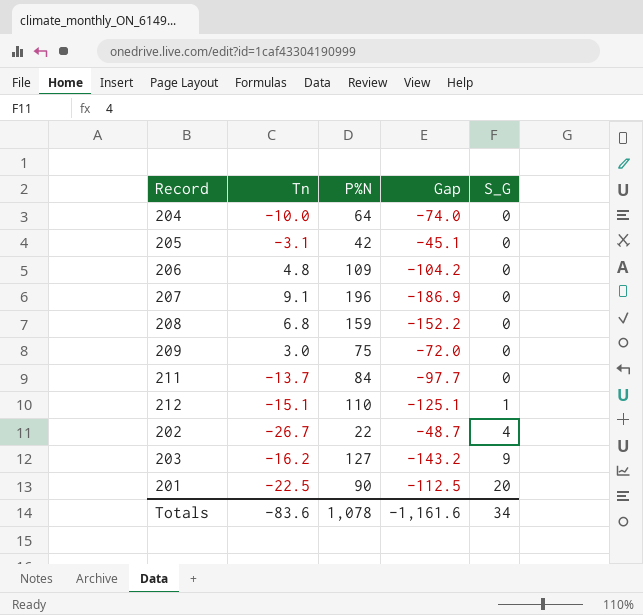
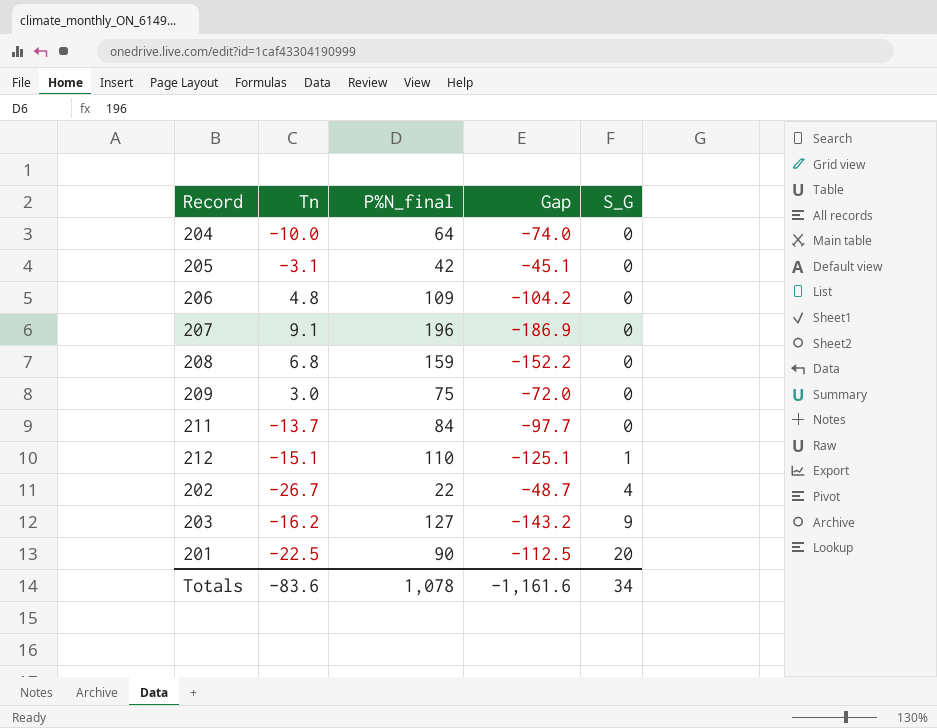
column name: P%N -> P%N_final

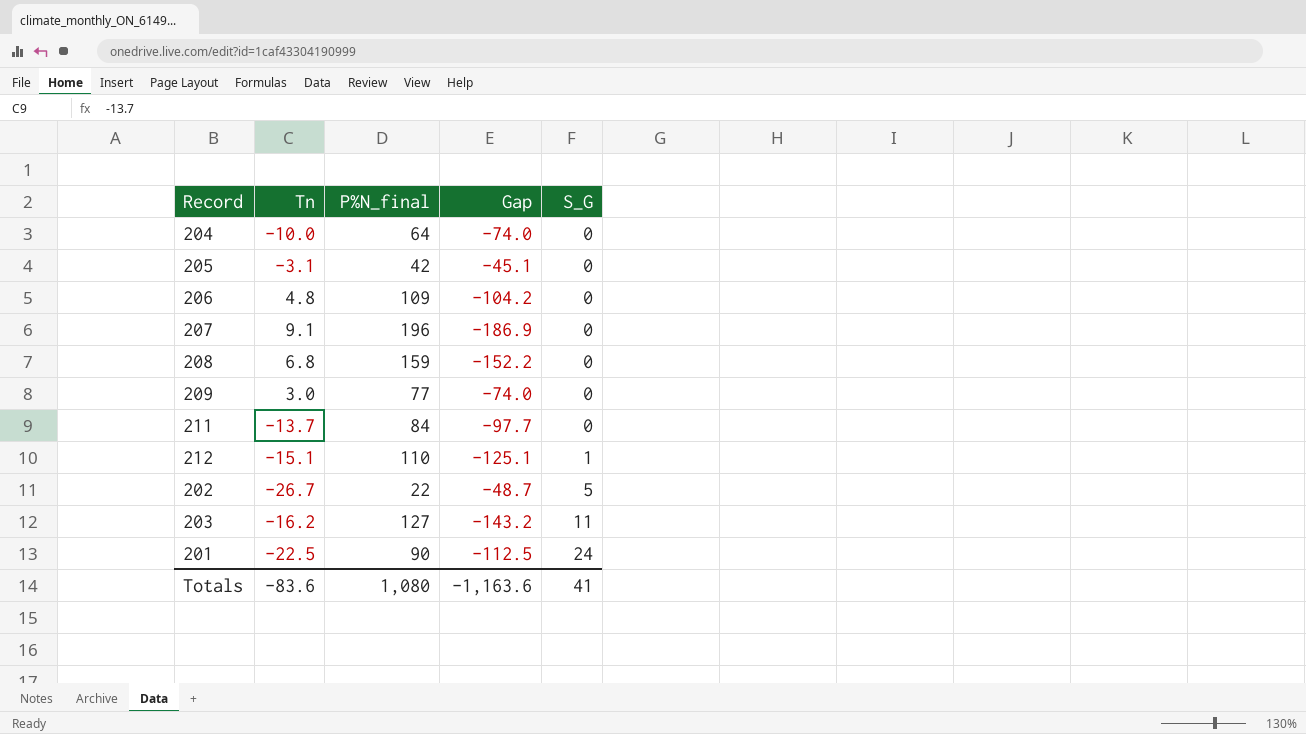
209 | P%N_final: 75 -> 77
209 | Gap: -72.0 -> -74.0
202 | S_G: 4 -> 5
203 | S_G: 9 -> 11
201 | S_G: 20 -> 24
Totals | P%N_final: 1,078 -> 1,080
Totals | Gap: -1,161.6 -> -1,163.6
Totals | S_G: 34 -> 41

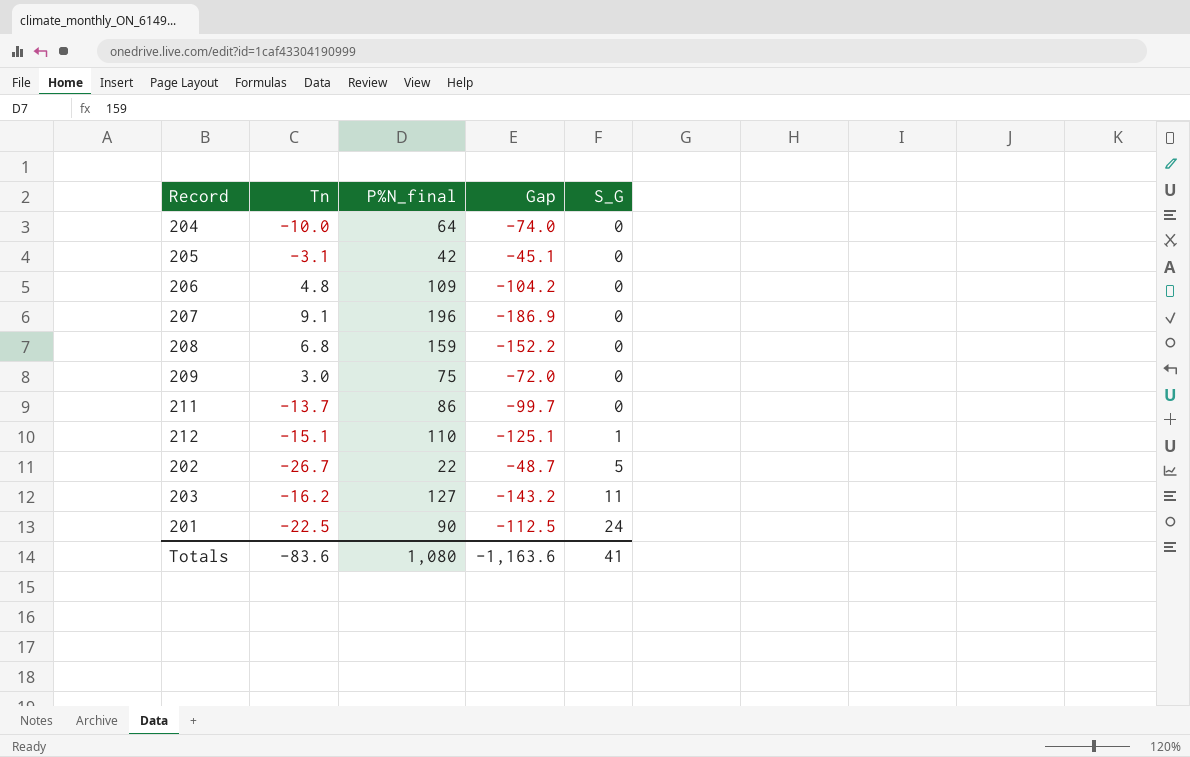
209 | P%N_final: 77 -> 75
209 | Gap: -74.0 -> -72.0
211 | P%N_final: 84 -> 86
211 | Gap: -97.7 -> -99.7

